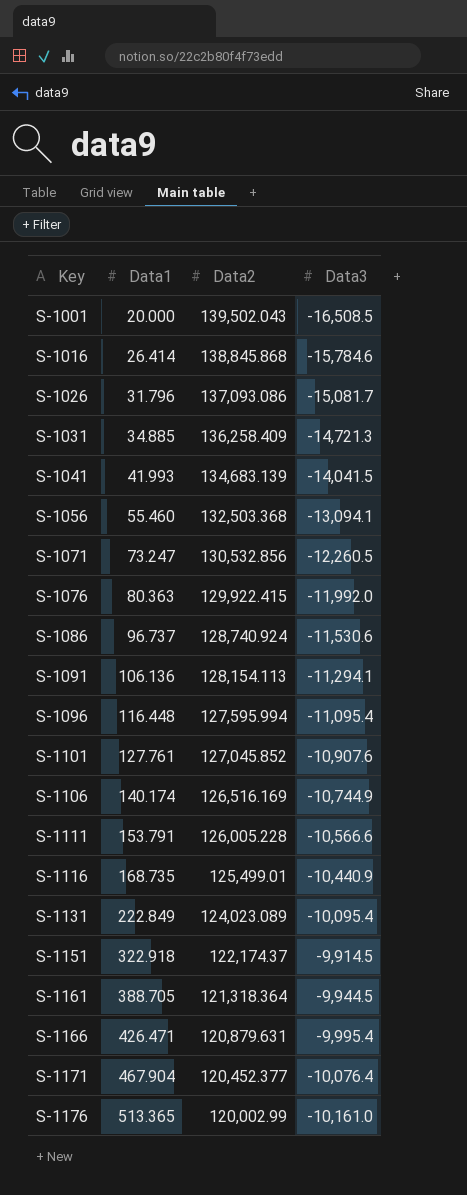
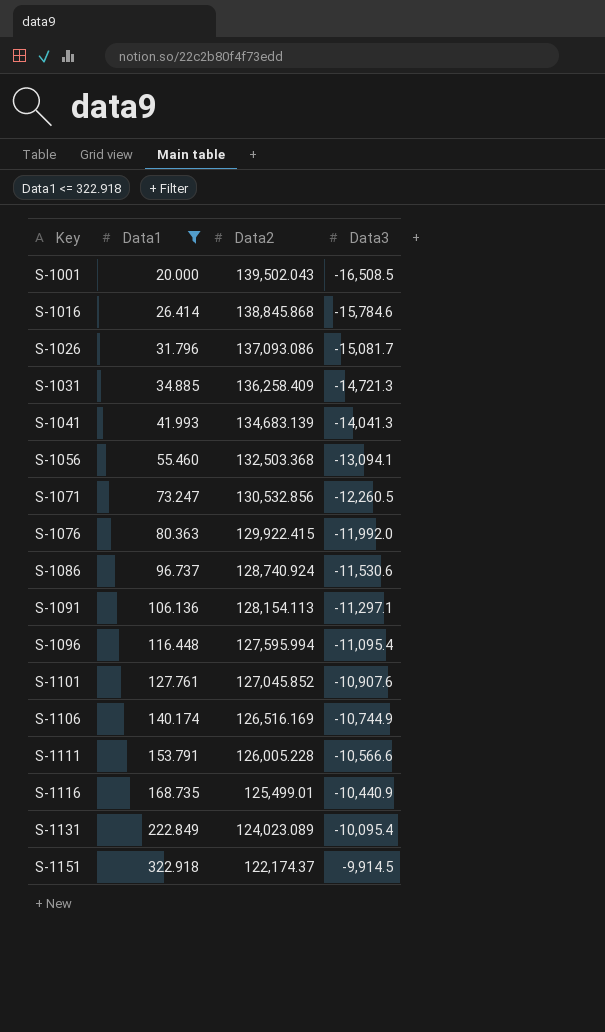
filter: none -> Data1 <= 322.918
S-1041 | Data3: -14,041.5 -> -14,041.3
S-1091 | Data3: -11,294.1 -> -11,297.1

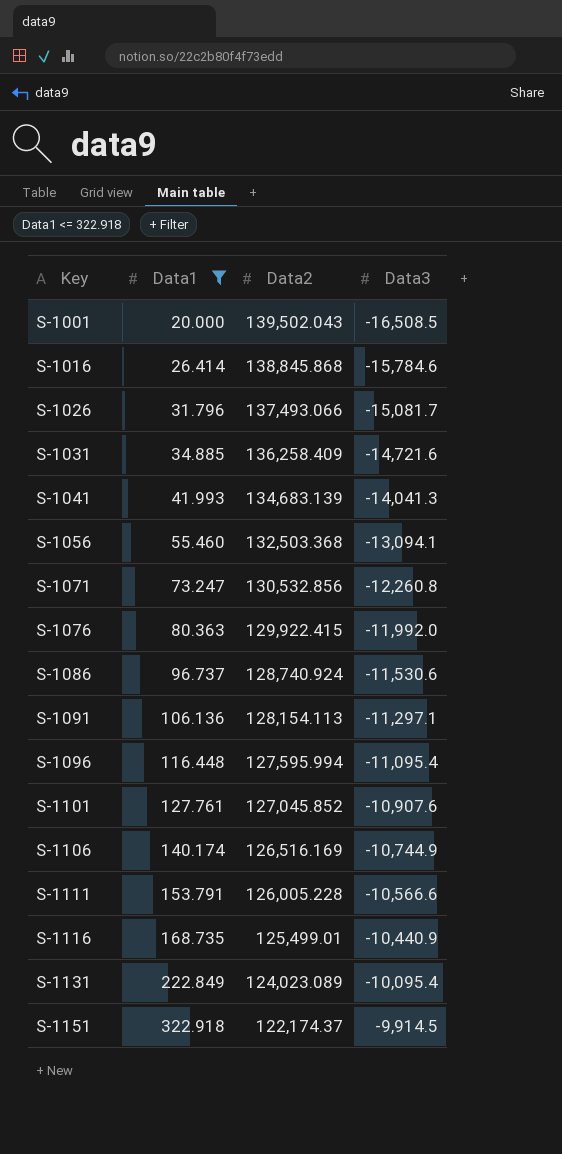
S-1026 | Data2: 137,093.086 -> 137,493.066
S-1031 | Data3: -14,721.3 -> -14,721.6
S-1071 | Data3: -12,260.5 -> -12,260.8

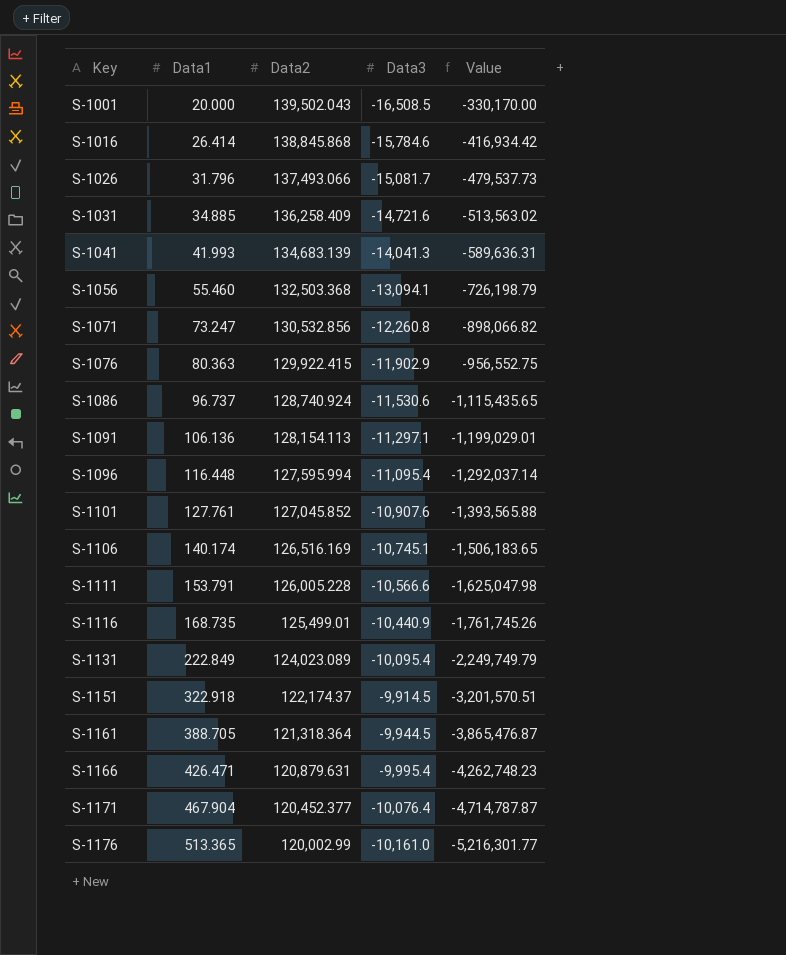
filter: Data1 <= 322.918 -> none
column Value | formula: none -> [Data1] * [Data3]
S-1076 | Data3: -11,992.0 -> -11,902.9
S-1106 | Data3: -10,744.9 -> -10,745.1

